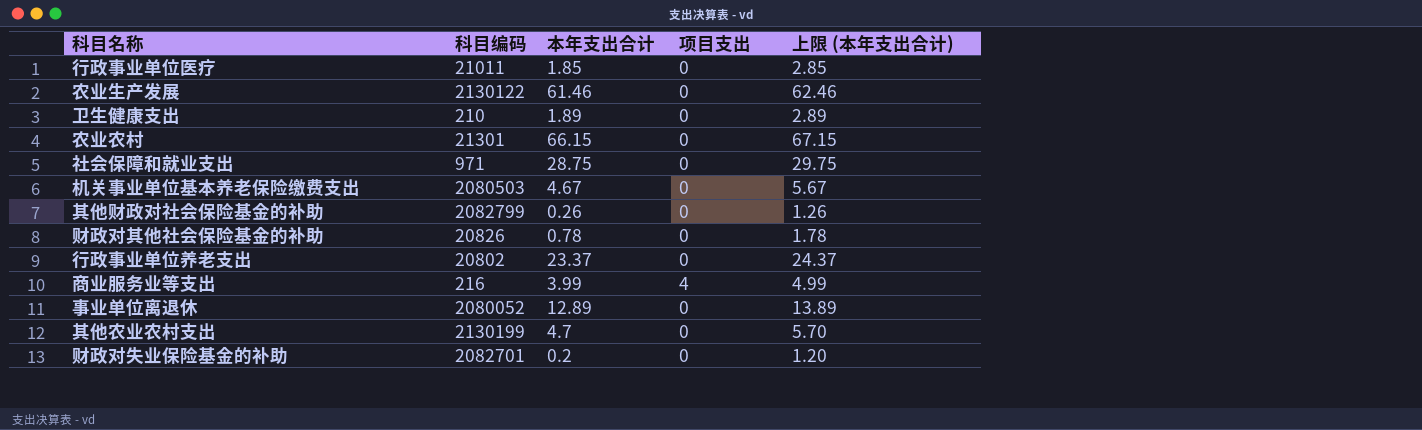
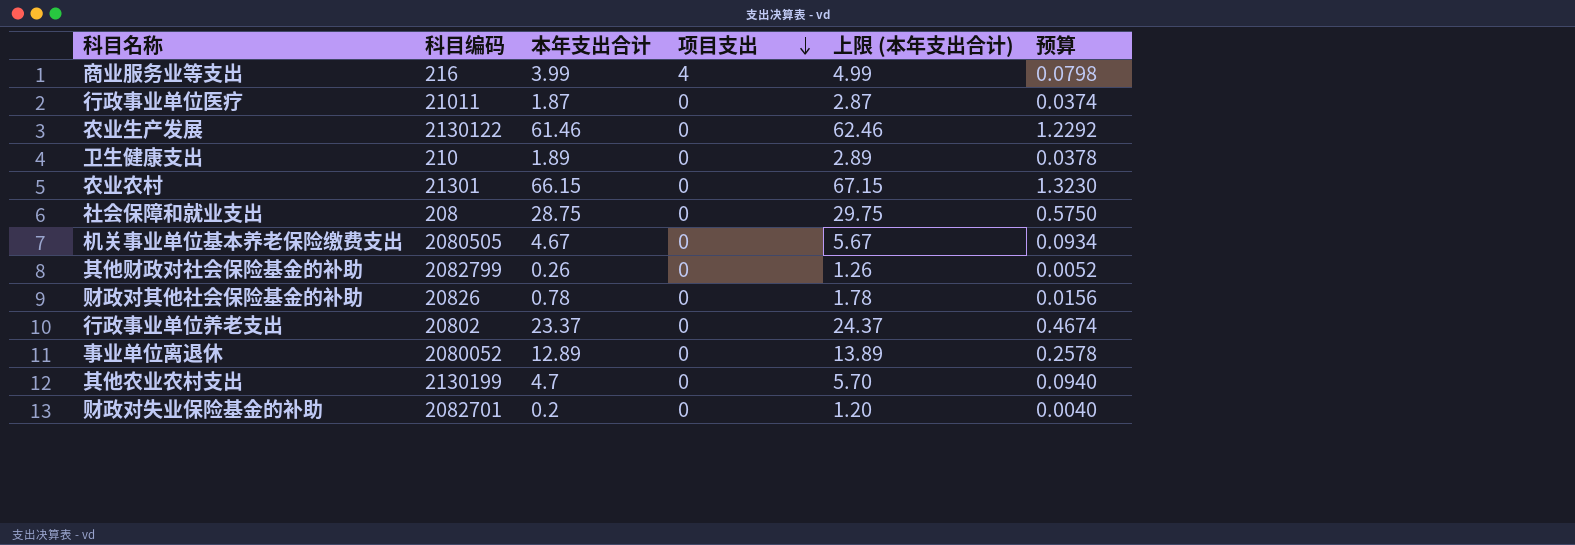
row order: none -> 项目支出 descending
column 预算 | formula: none -> [本年支出合计] * 0.02
行政事业单位医疗 | 本年支出合计: 1.85 -> 1.87
行政事业单位医疗 | 上限 (本年支出合计): 2.85 -> 2.87
社会保障和就业支出 | 科目编码: 971 -> 208
机关事业单位基本养老保险缴费支出 | 科目编码: 2080503 -> 2080505

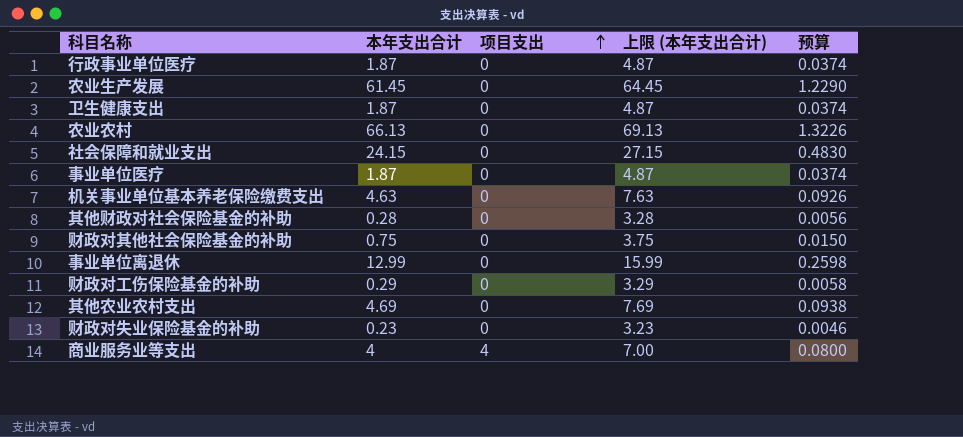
row order: 项目支出 descending -> 项目支出 ascending
column 科目编码 | position: 2 -> none
column 上限 (本年支出合计) | formula: [本年支出合计] + 1 -> [本年支出合计] + 3
row 行政事业单位养老支出: 20802 | 23.37 | 0 | 24.37 | 0.4674 -> none
农业生产发展 | 本年支出合计: 61.46 -> 61.45
农业生产发展 | 预算: 1.2292 -> 1.2290
卫生健康支出 | 本年支出合计: 1.89 -> 1.87
卫生健康支出 | 预算: 0.0378 -> 0.0374
农业农村 | 本年支出合计: 66.15 -> 66.13
农业农村 | 预算: 1.3230 -> 1.3226
社会保障和就业支出 | 本年支出合计: 28.75 -> 24.15
社会保障和就业支出 | 预算: 0.5750 -> 0.4830
row 事业单位医疗: none -> 1.87 | 0 | 4.87 | 0.0374
机关事业单位基本养老保险缴费支出 | 本年支出合计: 4.67 -> 4.63
机关事业单位基本养老保险缴费支出 | 预算: 0.0934 -> 0.0926
其他财政对社会保险基金的补助 | 本年支出合计: 0.26 -> 0.28
其他财政对社会保险基金的补助 | 预算: 0.0052 -> 0.0056
财政对其他社会保险基金的补助 | 本年支出合计: 0.78 -> 0.75
财政对其他社会保险基金的补助 | 预算: 0.0156 -> 0.0150
事业单位离退休 | 本年支出合计: 12.89 -> 12.99
事业单位离退休 | 预算: 0.2578 -> 0.2598
row 财政对工伤保险基金的补助: none -> 0.29 | 0 | 3.29 | 0.0058
其他农业农村支出 | 本年支出合计: 4.7 -> 4.69
其他农业农村支出 | 预算: 0.0940 -> 0.0938
财政对失业保险基金的补助 | 本年支出合计: 0.2 -> 0.23
财政对失业保险基金的补助 | 预算: 0.0040 -> 0.0046
商业服务业等支出 | 本年支出合计: 3.99 -> 4
商业服务业等支出 | 预算: 0.0798 -> 0.0800

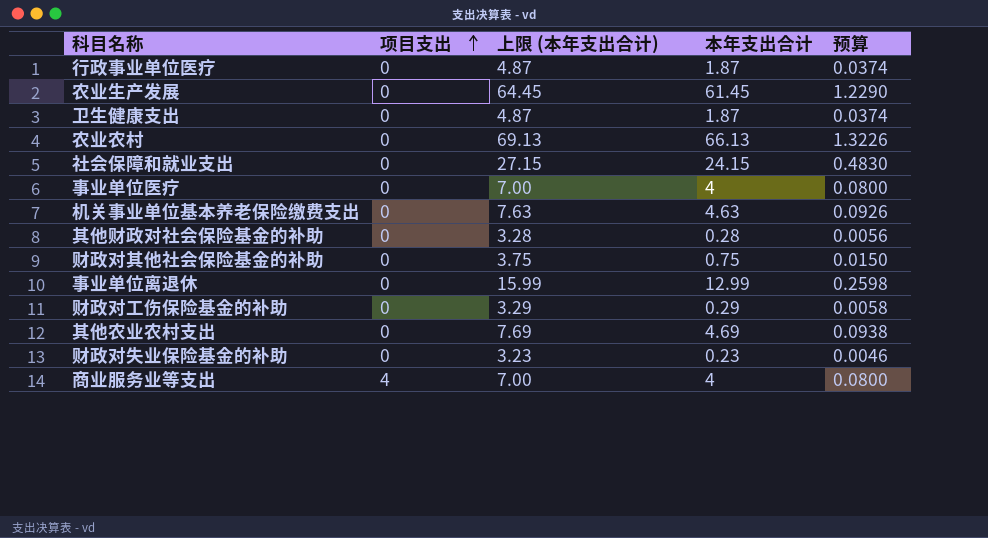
column 本年支出合计 | position: 2 -> 4
事业单位医疗 | 上限 (本年支出合计): 4.87 -> 7.00
事业单位医疗 | 本年支出合计: 1.87 -> 4
事业单位医疗 | 预算: 0.0374 -> 0.0800

